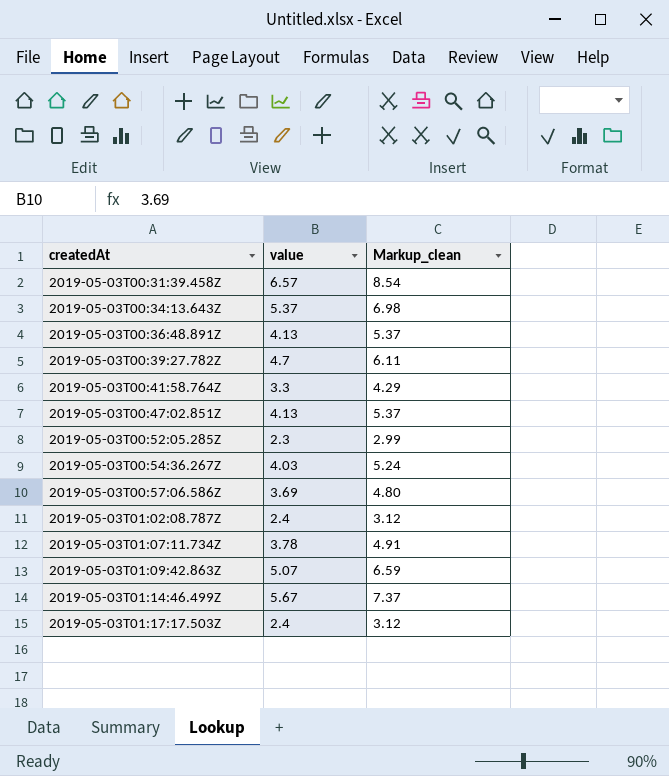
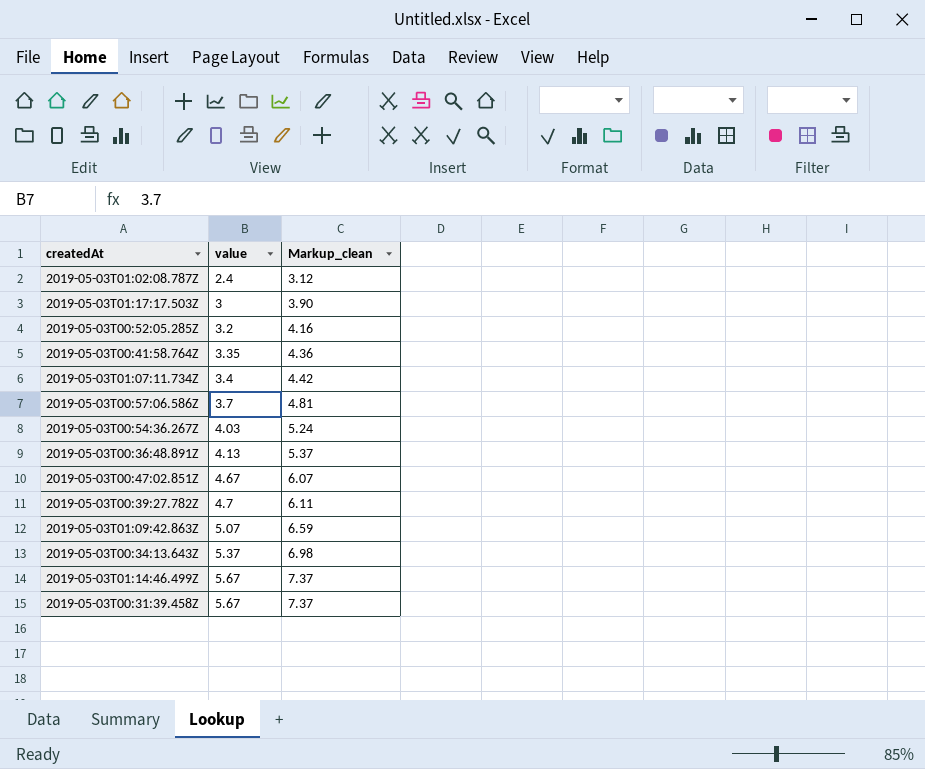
row order: createdAt ascending -> value ascending
2019-05-03T01:17:17.503Z | value: 2.4 -> 3
2019-05-03T01:17:17.503Z | Markup_clean: 3.12 -> 3.90
2019-05-03T00:52:05.285Z | value: 2.3 -> 3.2
2019-05-03T00:52:05.285Z | Markup_clean: 2.99 -> 4.16
2019-05-03T00:41:58.764Z | value: 3.3 -> 3.35
2019-05-03T00:41:58.764Z | Markup_clean: 4.29 -> 4.36
2019-05-03T01:07:11.734Z | value: 3.78 -> 3.4
2019-05-03T01:07:11.734Z | Markup_clean: 4.91 -> 4.42
2019-05-03T00:57:06.586Z | value: 3.69 -> 3.7
2019-05-03T00:57:06.586Z | Markup_clean: 4.80 -> 4.81
2019-05-03T00:47:02.851Z | value: 4.13 -> 4.67
2019-05-03T00:47:02.851Z | Markup_clean: 5.37 -> 6.07
2019-05-03T00:31:39.458Z | value: 6.57 -> 5.67
2019-05-03T00:31:39.458Z | Markup_clean: 8.54 -> 7.37

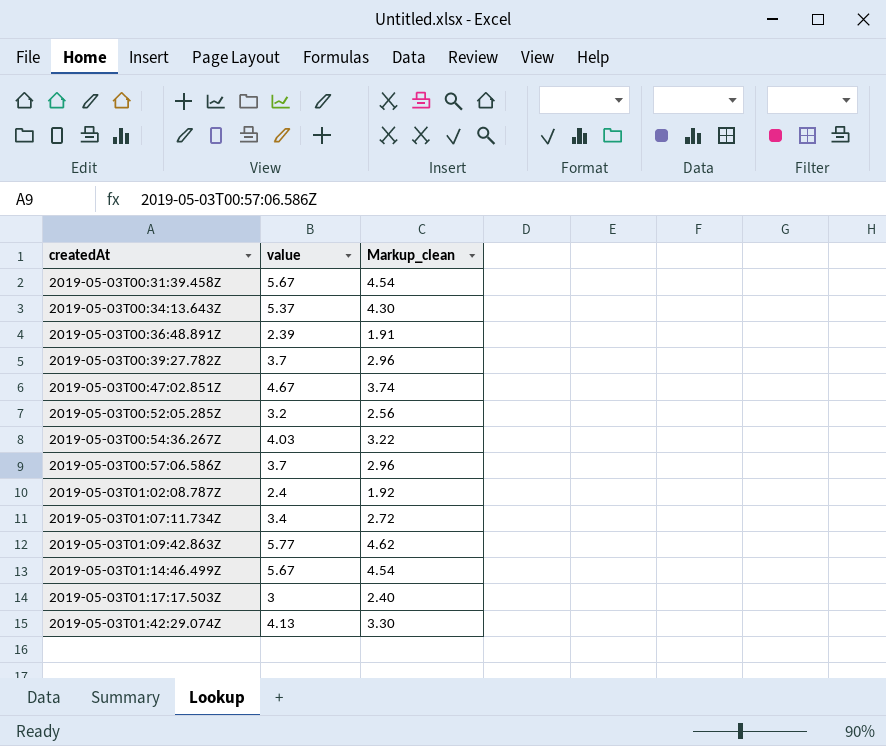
row order: value ascending -> createdAt ascending
column Markup_clean | formula: [value] * 1.3 -> [value] * 0.8
row 2019-05-03T00:41:58.764Z: 3.35 | 4.36 -> none
2019-05-03T00:36:48.891Z | value: 4.13 -> 2.39
2019-05-03T00:39:27.782Z | value: 4.7 -> 3.7
2019-05-03T01:09:42.863Z | value: 5.07 -> 5.77
row 2019-05-03T01:42:29.074Z: none -> 4.13 | 3.30

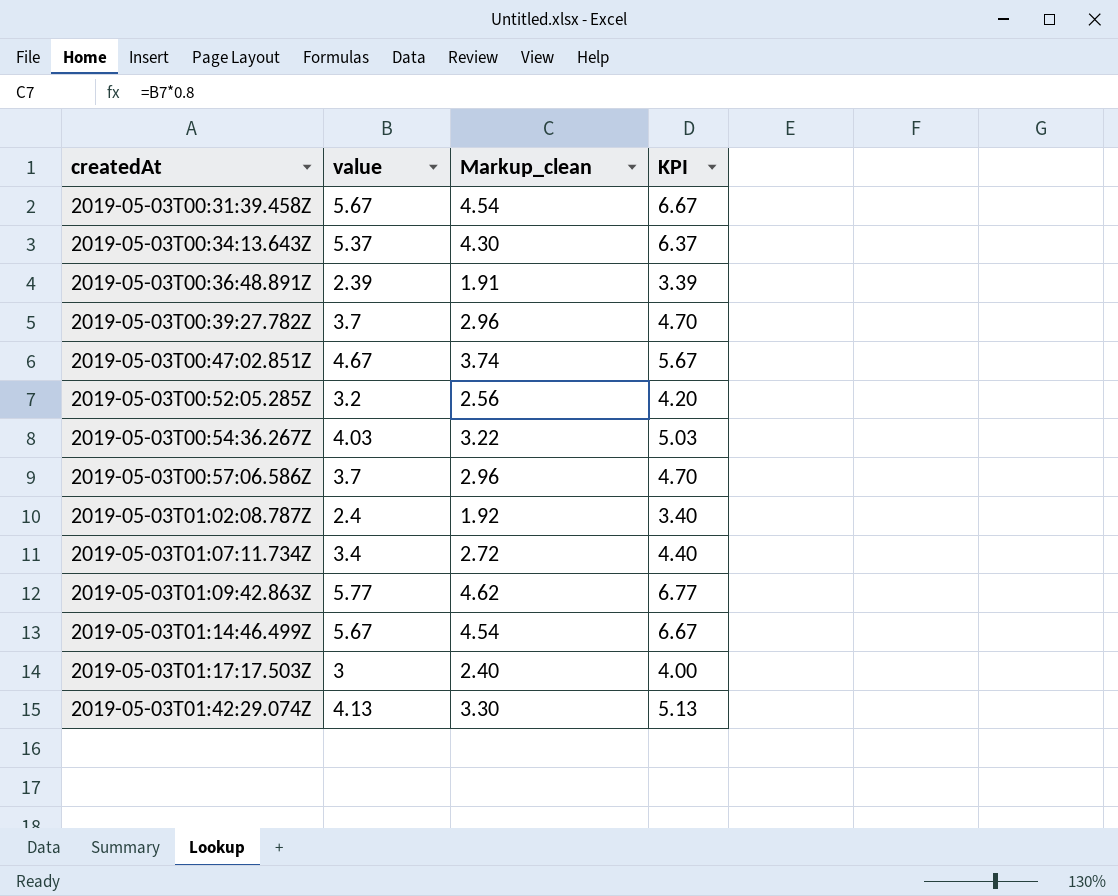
column KPI | formula: none -> [value] + 1

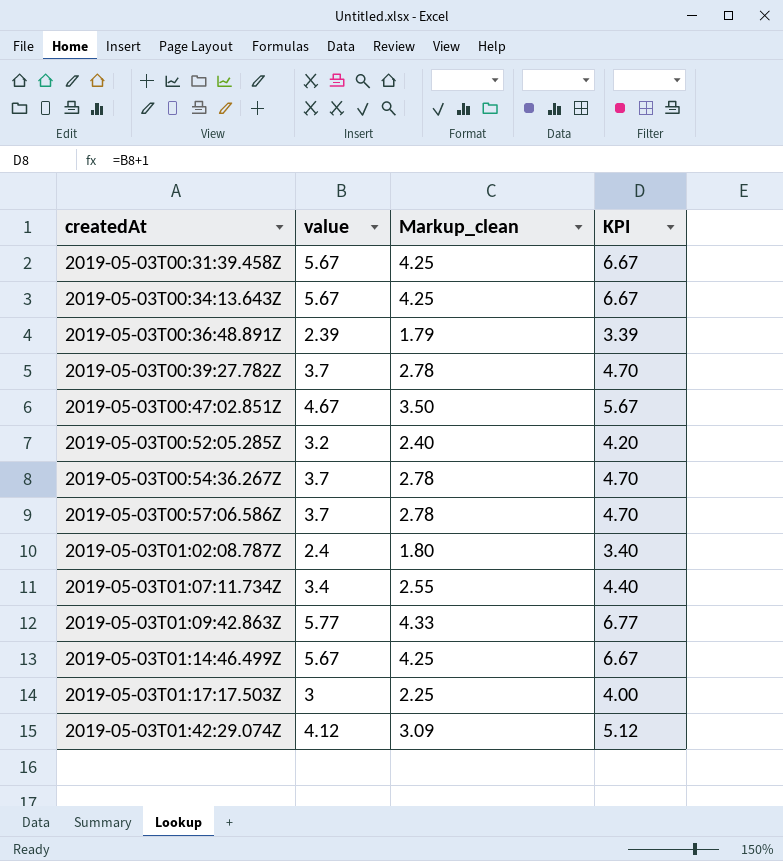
column Markup_clean | formula: [value] * 0.8 -> [value] * 0.75
2019-05-03T00:34:13.643Z | value: 5.37 -> 5.67
2019-05-03T00:34:13.643Z | KPI: 6.37 -> 6.67
2019-05-03T00:54:36.267Z | value: 4.03 -> 3.7
2019-05-03T00:54:36.267Z | KPI: 5.03 -> 4.70
2019-05-03T01:42:29.074Z | value: 4.13 -> 4.12
2019-05-03T01:42:29.074Z | KPI: 5.13 -> 5.12

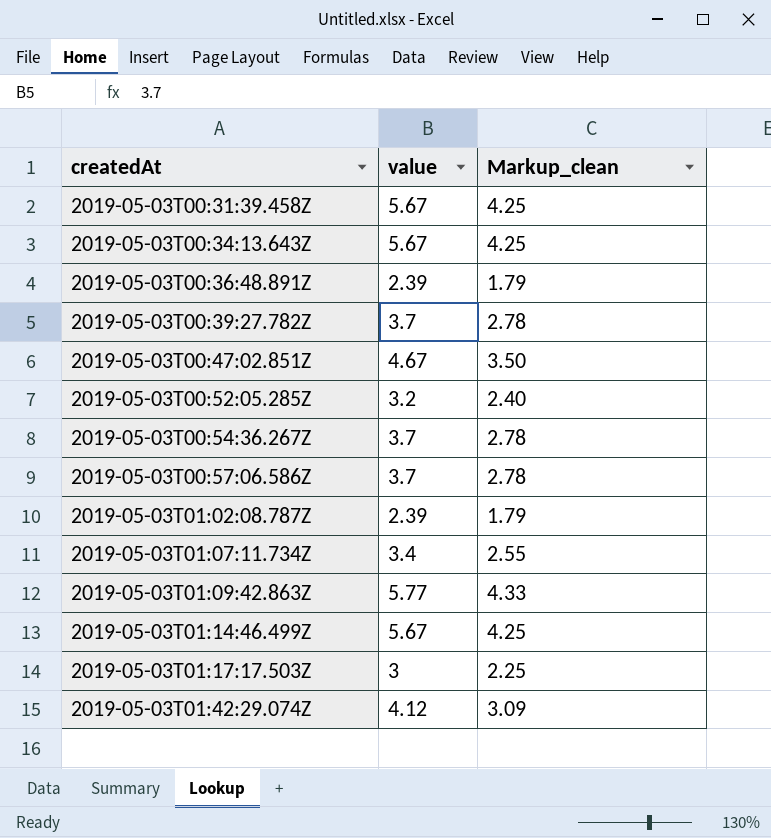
column KPI | formula: [value] + 1 -> none
2019-05-03T01:02:08.787Z | value: 2.4 -> 2.39
2019-05-03T01:02:08.787Z | Markup_clean: 1.80 -> 1.79

